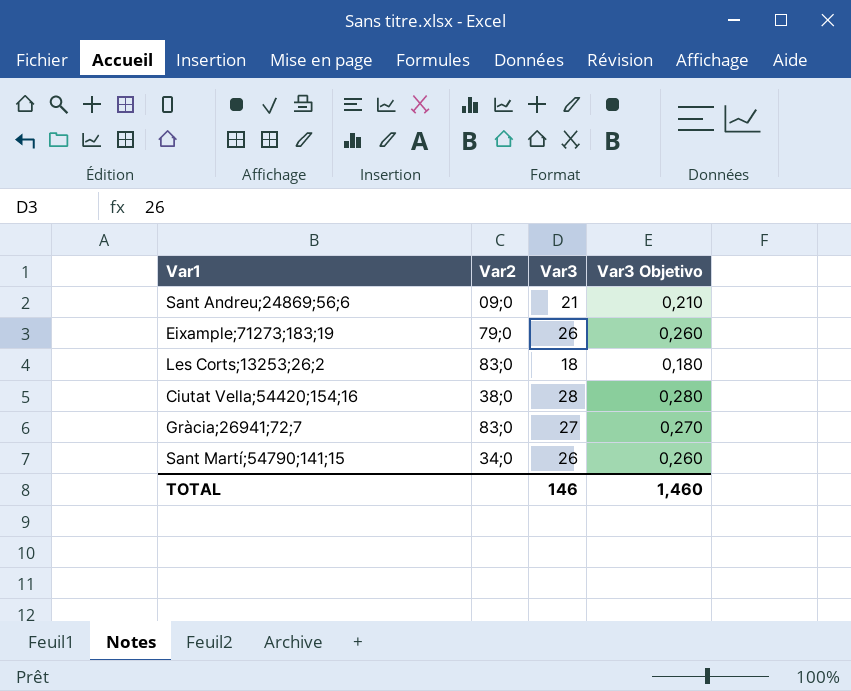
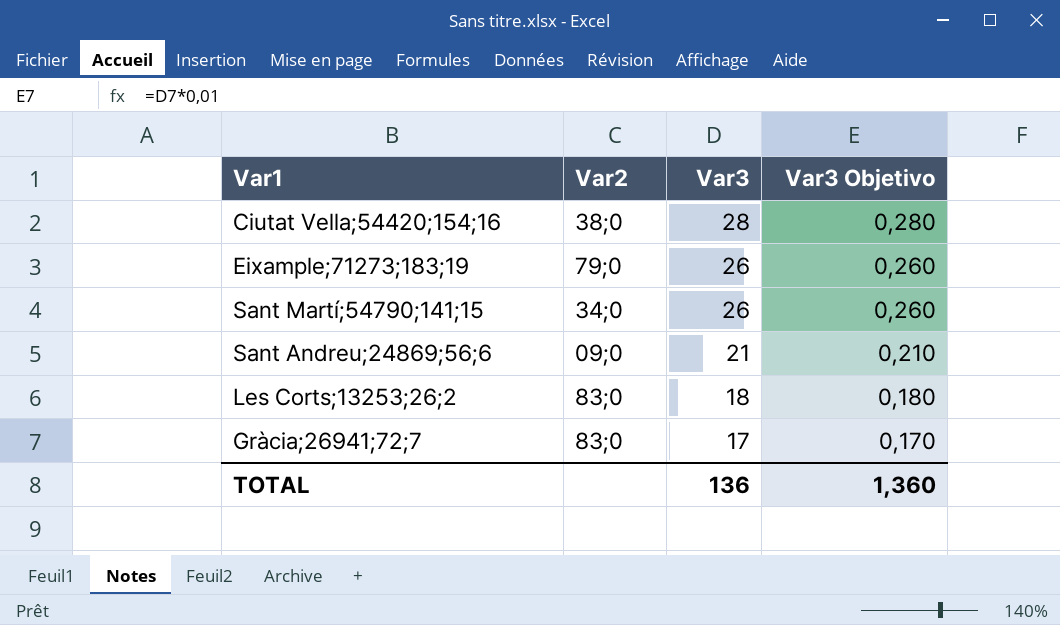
row order: none -> Var3 descending
Gràcia;26941;72;7 | Var3: 27 -> 17
Gràcia;26941;72;7 | Var3 Objetivo: 0,270 -> 0,170
TOTAL | Var3: 146 -> 136
TOTAL | Var3 Objetivo: 1,460 -> 1,360

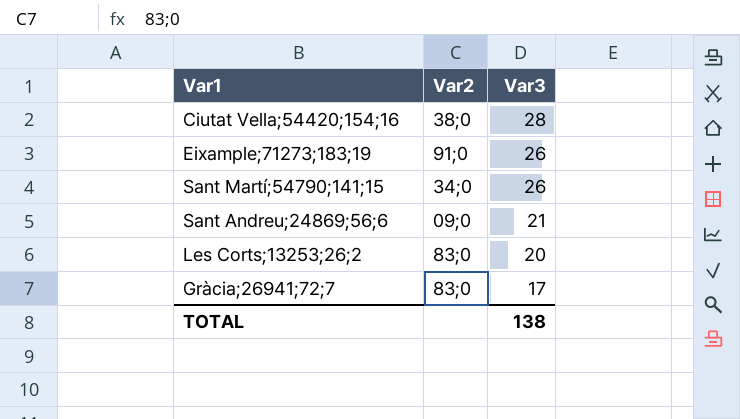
column Var3 Objetivo | formula: [Var3] * 0,01 -> none
Eixample;71273;183;19 | Var2: 79;0 -> 91;0
Les Corts;13253;26;2 | Var3: 18 -> 20
TOTAL | Var3: 136 -> 138

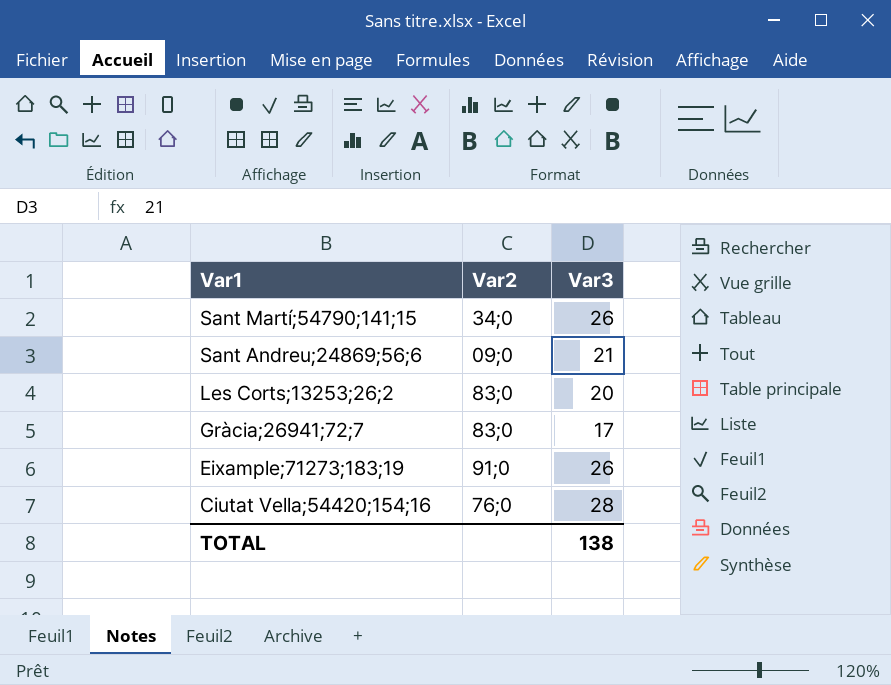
row order: Var3 descending -> Var1 descending
Ciutat Vella;54420;154;16 | Var2: 38;0 -> 76;0

